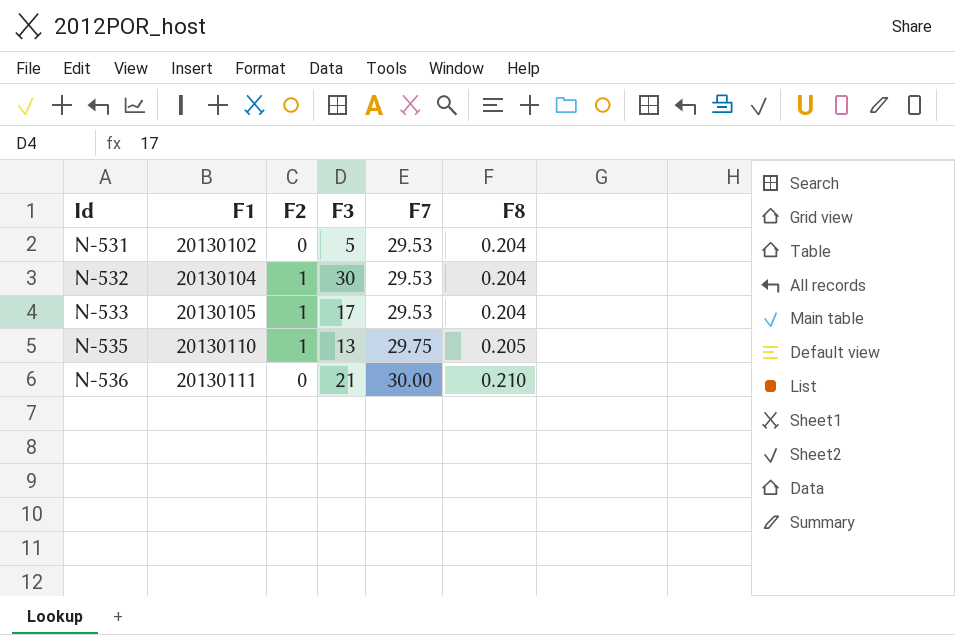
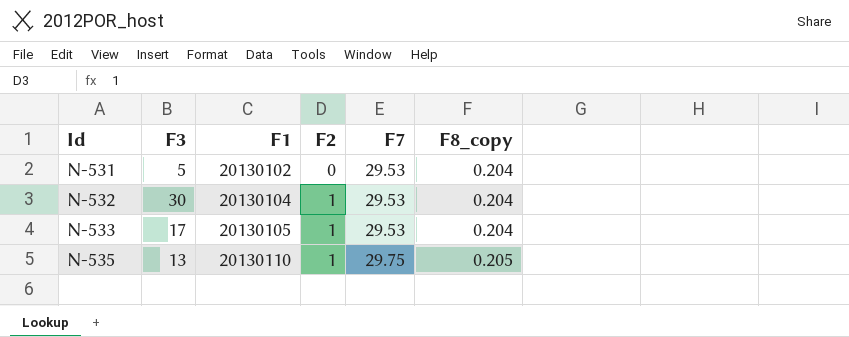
column F3 | position: 4 -> 2
column name: F8 -> F8_copy
row N-536: 20130111 | 0 | 21 | 30.00 | 0.210 -> none

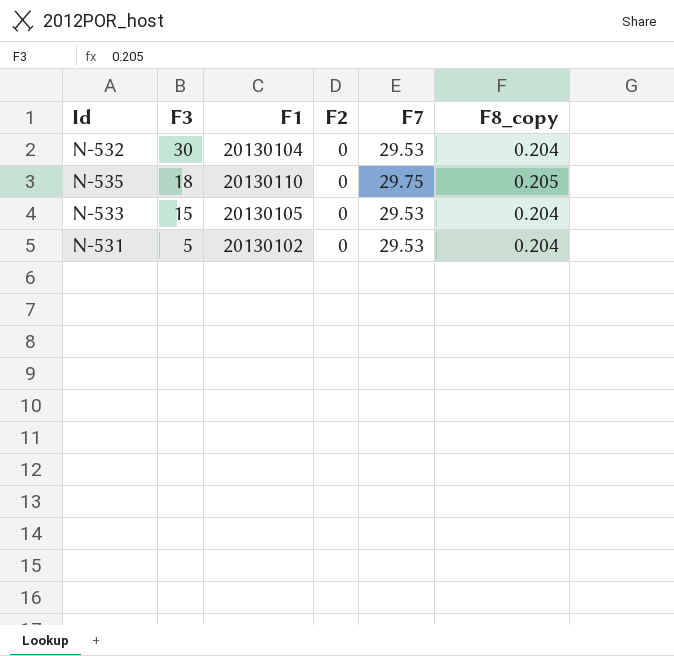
row order: Id ascending -> F3 descending
N-532 | F2: 1 -> 0
N-535 | F3: 13 -> 18
N-535 | F2: 1 -> 0
N-533 | F3: 17 -> 15
N-533 | F2: 1 -> 0

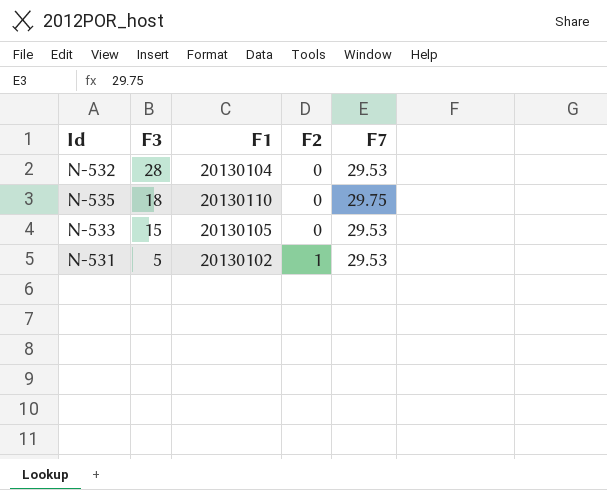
column F8_copy | position: 6 -> none
N-532 | F3: 30 -> 28
N-531 | F2: 0 -> 1

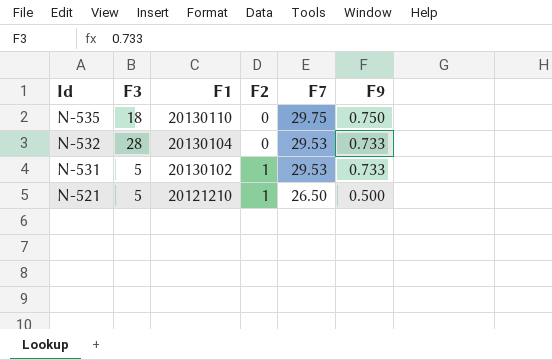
row order: F3 descending -> Id descending
column F9 | position: none -> 6
row N-533: 15 | 20130105 | 0 | 29.53 -> none
row N-521: none -> 5 | 20121210 | 1 | 26.50 | 0.500

